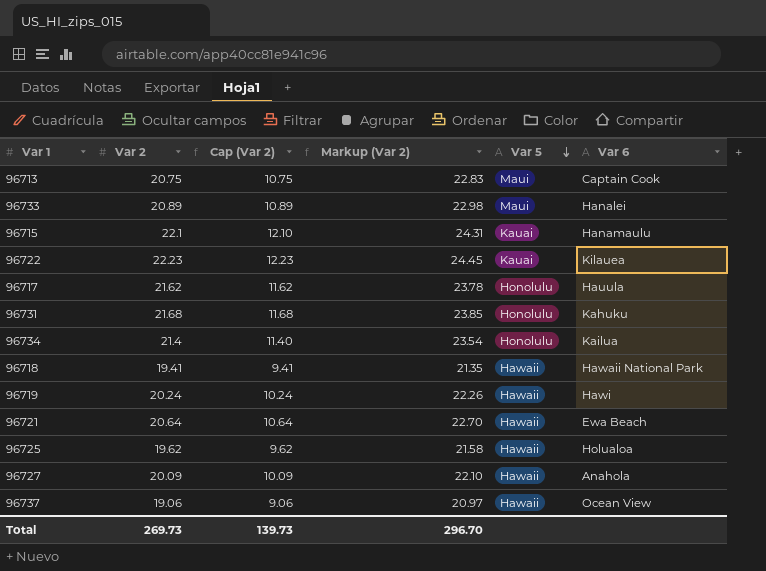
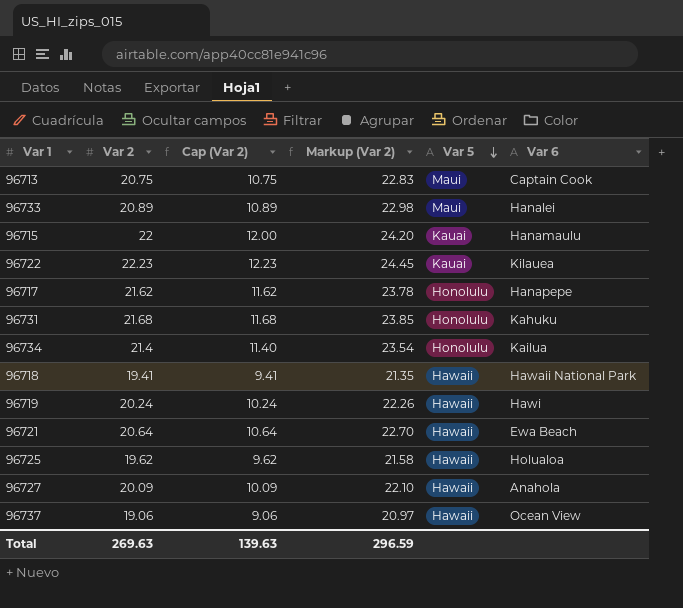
96715 | Var 2: 22.1 -> 22
96715 | Cap (Var 2): 12.10 -> 12.00
96715 | Markup (Var 2): 24.31 -> 24.20
96717 | Var 6: Hauula -> Hanapepe
Total | Var 2: 269.73 -> 269.63
Total | Cap (Var 2): 139.73 -> 139.63
Total | Markup (Var 2): 296.70 -> 296.59

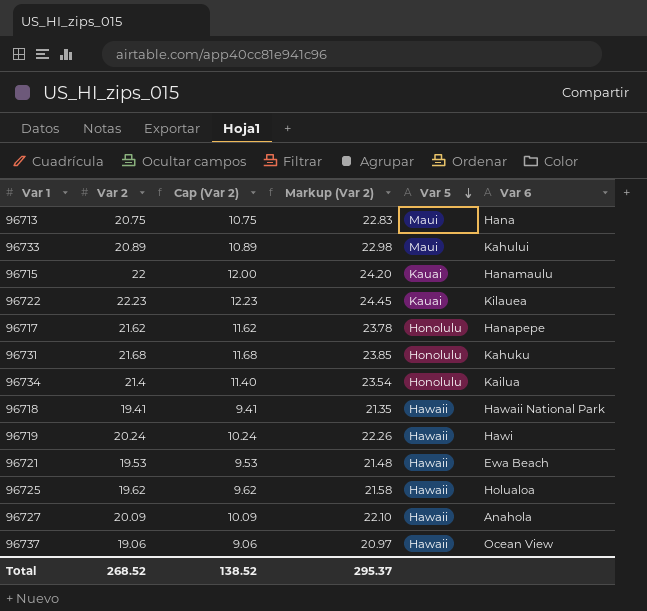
96713 | Var 6: Captain Cook -> Hana
96733 | Var 6: Hanalei -> Kahului
96721 | Var 2: 20.64 -> 19.53
96721 | Cap (Var 2): 10.64 -> 9.53
96721 | Markup (Var 2): 22.70 -> 21.48
Total | Var 2: 269.63 -> 268.52
Total | Cap (Var 2): 139.63 -> 138.52
Total | Markup (Var 2): 296.59 -> 295.37

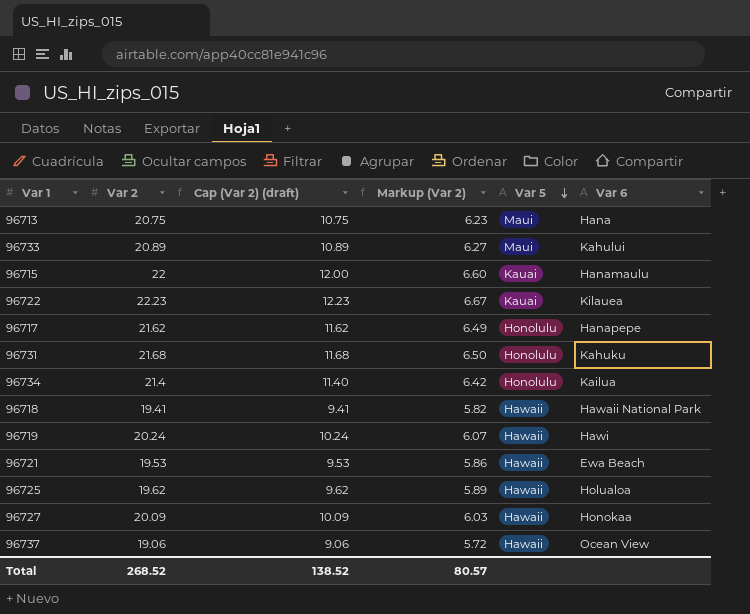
column name: Cap (Var 2) -> Cap (Var 2) (draft)
column Markup (Var 2) | formula: [Var 2] * 1.1 -> [Var 2] * 0.3
96727 | Var 6: Anahola -> Honokaa
Total | Markup (Var 2): 295.37 -> 80.57

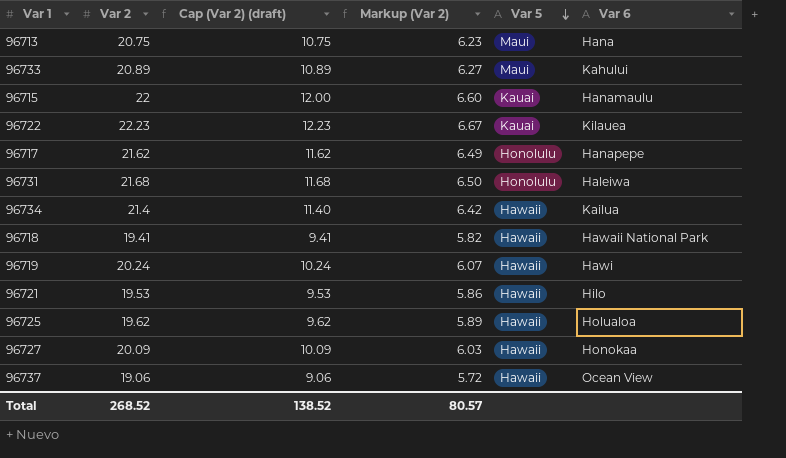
96731 | Var 6: Kahuku -> Haleiwa
96734 | Var 5: Honolulu -> Hawaii
96721 | Var 6: Ewa Beach -> Hilo

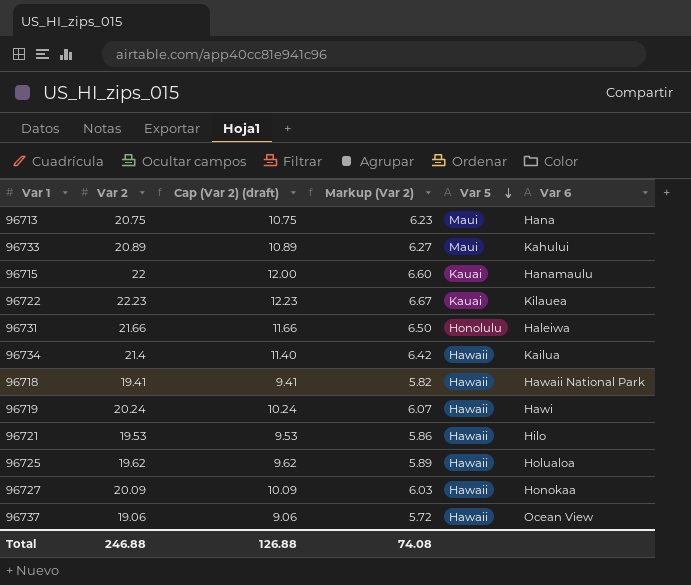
row 96717: 21.62 | 11.62 | 6.49 | Honolulu | Hanapepe -> none
96731 | Var 2: 21.68 -> 21.66
96731 | Cap (Var 2) (draft): 11.68 -> 11.66
Total | Var 2: 268.52 -> 246.88
Total | Cap (Var 2) (draft): 138.52 -> 126.88
Total | Markup (Var 2): 80.57 -> 74.08

